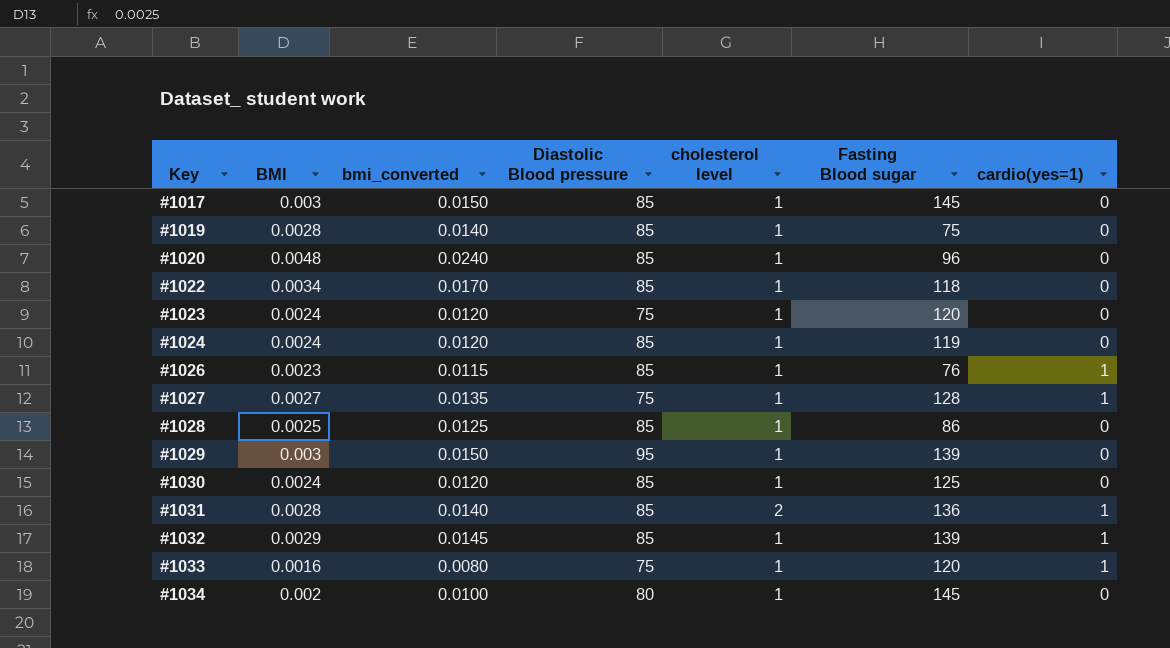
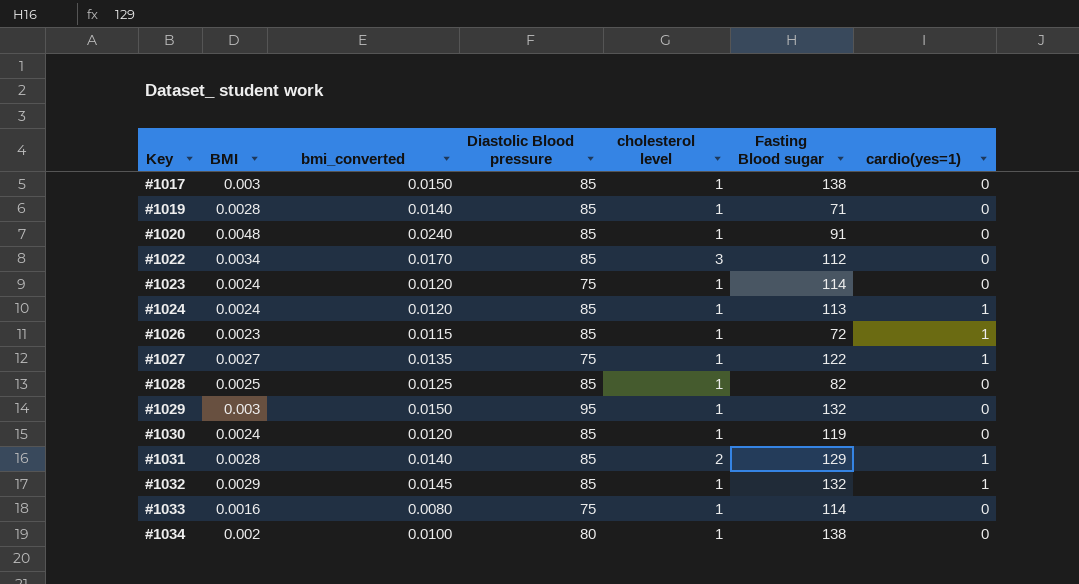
#1017 | Fasting Blood sugar: 145 -> 138
#1019 | Fasting Blood sugar: 75 -> 71
#1020 | Fasting Blood sugar: 96 -> 91
#1022 | cholesterol level: 1 -> 3
#1022 | Fasting Blood sugar: 118 -> 112
#1023 | Fasting Blood sugar: 120 -> 114
#1024 | Fasting Blood sugar: 119 -> 113
#1024 | cardio(yes=1): 0 -> 1
#1026 | Fasting Blood sugar: 76 -> 72
#1027 | Fasting Blood sugar: 128 -> 122
#1028 | Fasting Blood sugar: 86 -> 82
#1029 | Fasting Blood sugar: 139 -> 132
#1030 | Fasting Blood sugar: 125 -> 119
#1031 | Fasting Blood sugar: 136 -> 129
#1032 | Fasting Blood sugar: 139 -> 132
#1033 | Fasting Blood sugar: 120 -> 114
#1033 | cardio(yes=1): 1 -> 0
#1034 | Fasting Blood sugar: 145 -> 138

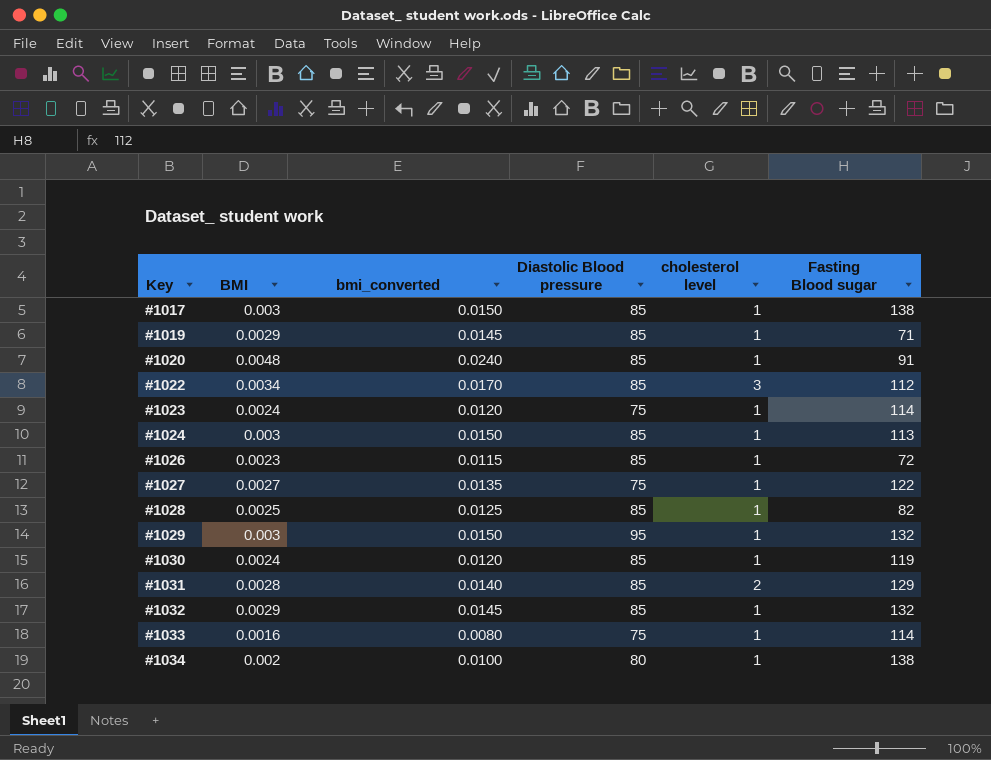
column cardio(yes=1) | position: 7 -> none
#1019 | BMI: 0.0028 -> 0.0029
#1019 | bmi_converted: 0.0140 -> 0.0145
#1024 | BMI: 0.0024 -> 0.003
#1024 | bmi_converted: 0.0120 -> 0.0150

